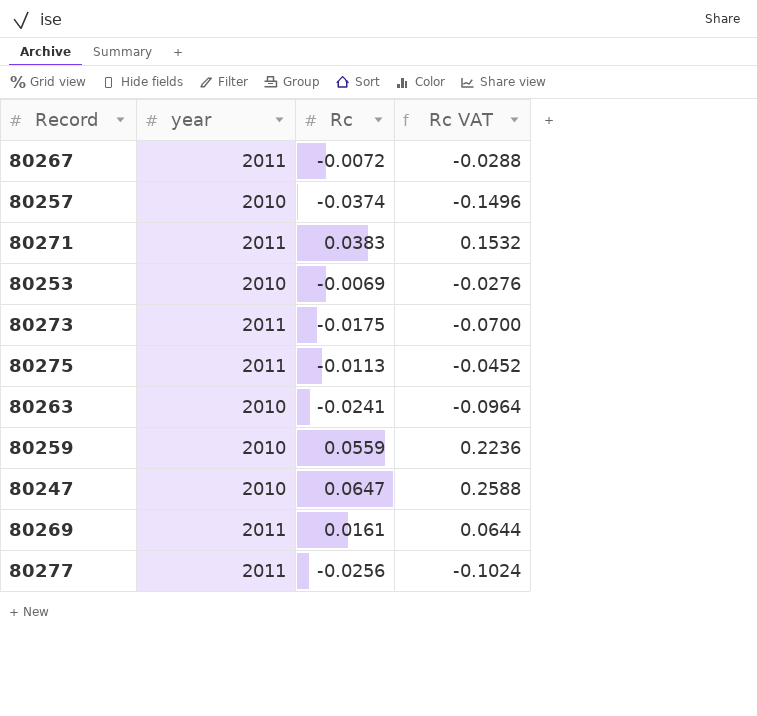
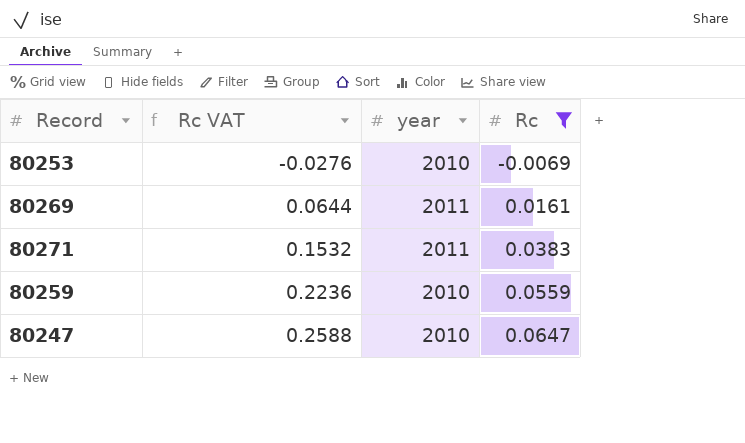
filter: none -> Rc >= -0.0069
row order: none -> Rc VAT ascending
column Rc VAT | position: 4 -> 2

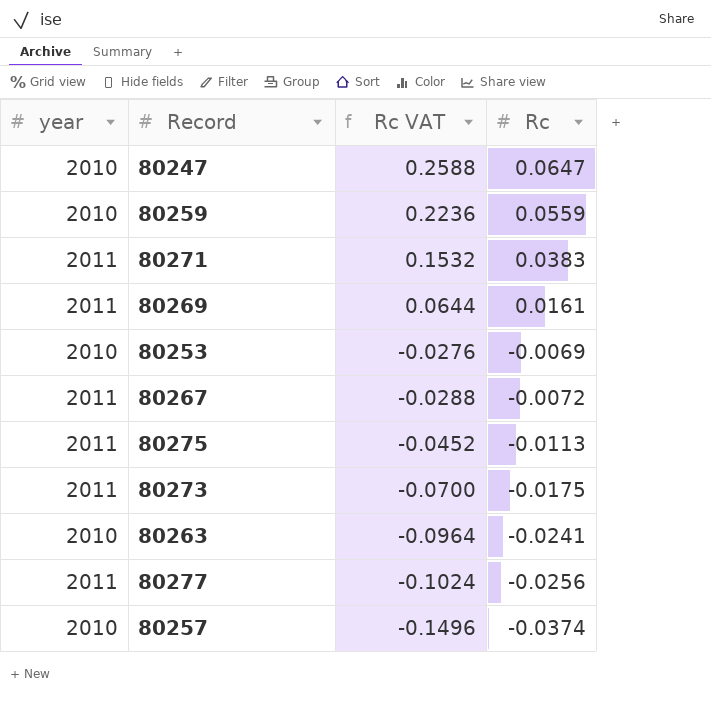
filter: Rc >= -0.0069 -> none
row order: Rc VAT ascending -> Rc VAT descending
column year | position: 3 -> 1

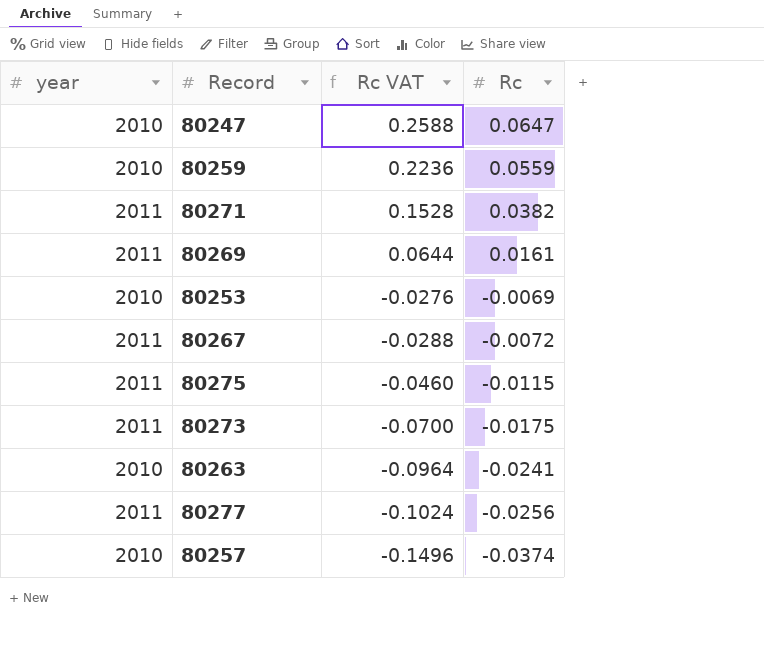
80271 | Rc VAT: 0.1532 -> 0.1528
80271 | Rc: 0.0383 -> 0.0382
80275 | Rc VAT: -0.0452 -> -0.0460
80275 | Rc: -0.0113 -> -0.0115

